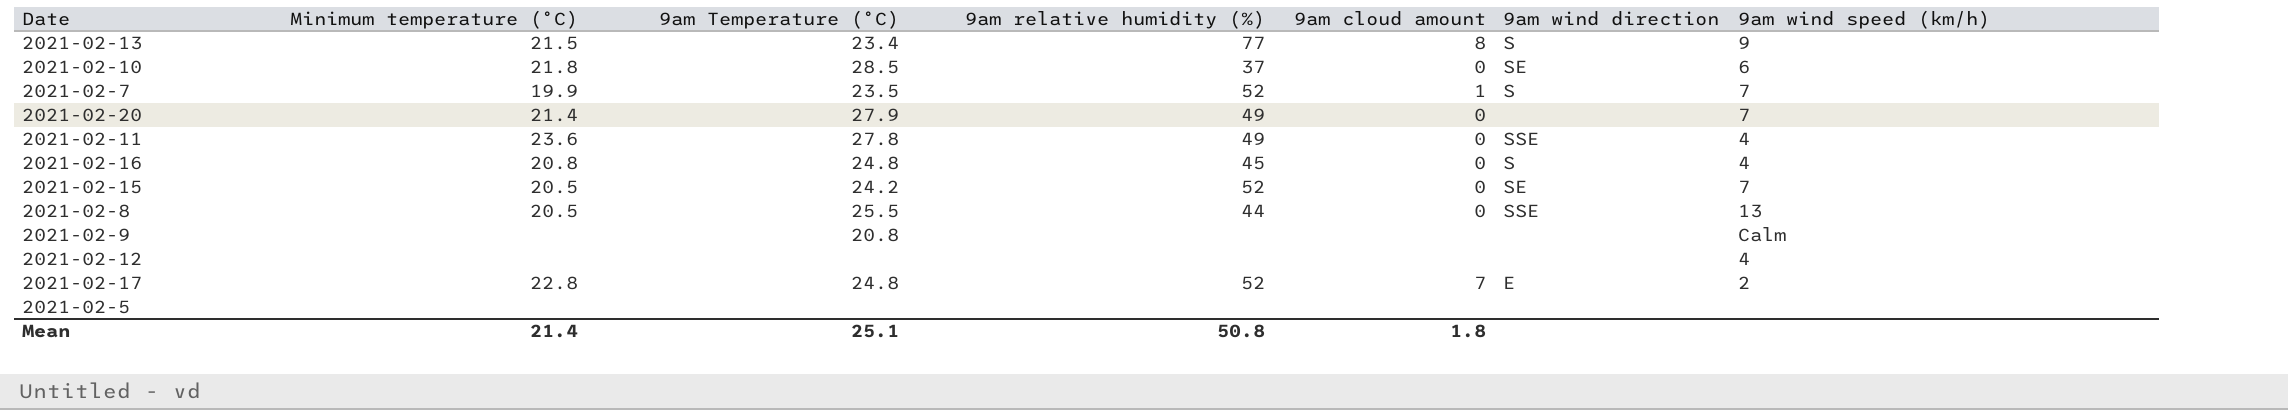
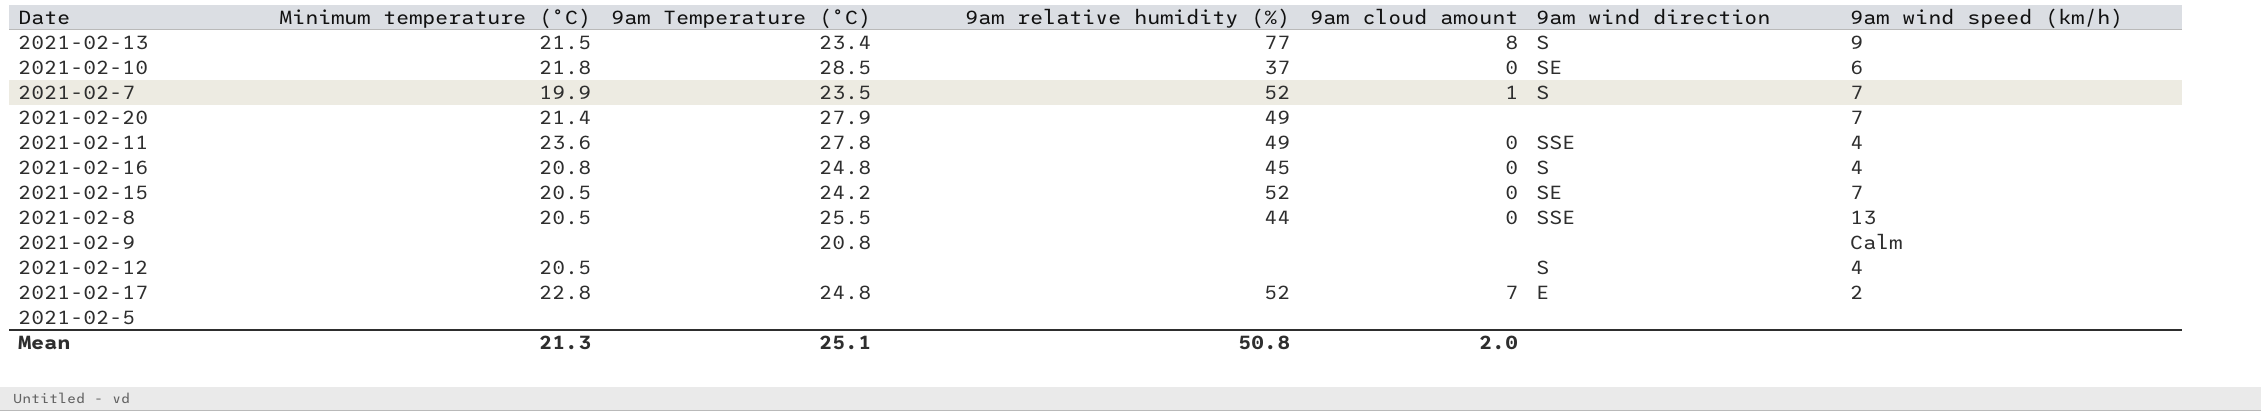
2021-02-20 | 9am cloud amount: 0 -> none
2021-02-12 | Minimum temperature (°C): none -> 20.5
2021-02-12 | 9am wind direction: none -> S
Mean | Minimum temperature (°C): 21.4 -> 21.3
Mean | 9am cloud amount: 1.8 -> 2.0

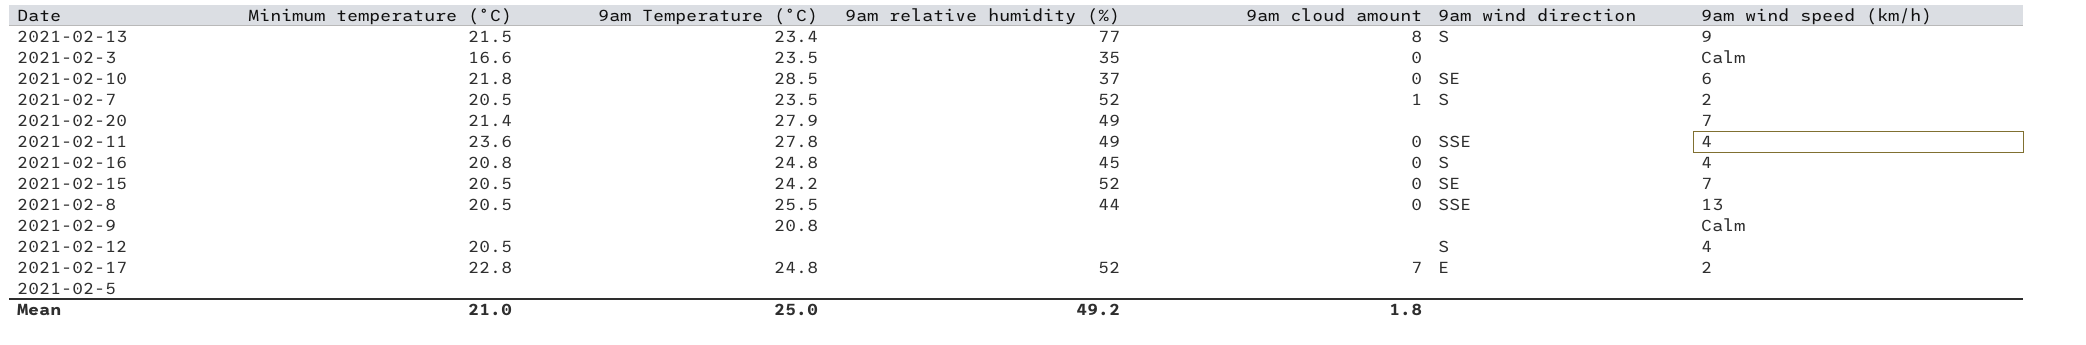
row 2021-02-3: none -> 16.6 | 23.5 | 35 | 0 | none | Calm
2021-02-7 | Minimum temperature (°C): 19.9 -> 20.5
2021-02-7 | 9am wind speed (km/h): 7 -> 2
Mean | Minimum temperature (°C): 21.3 -> 21.0
Mean | 9am Temperature (°C): 25.1 -> 25.0
Mean | 9am relative humidity (%): 50.8 -> 49.2
Mean | 9am cloud amount: 2.0 -> 1.8

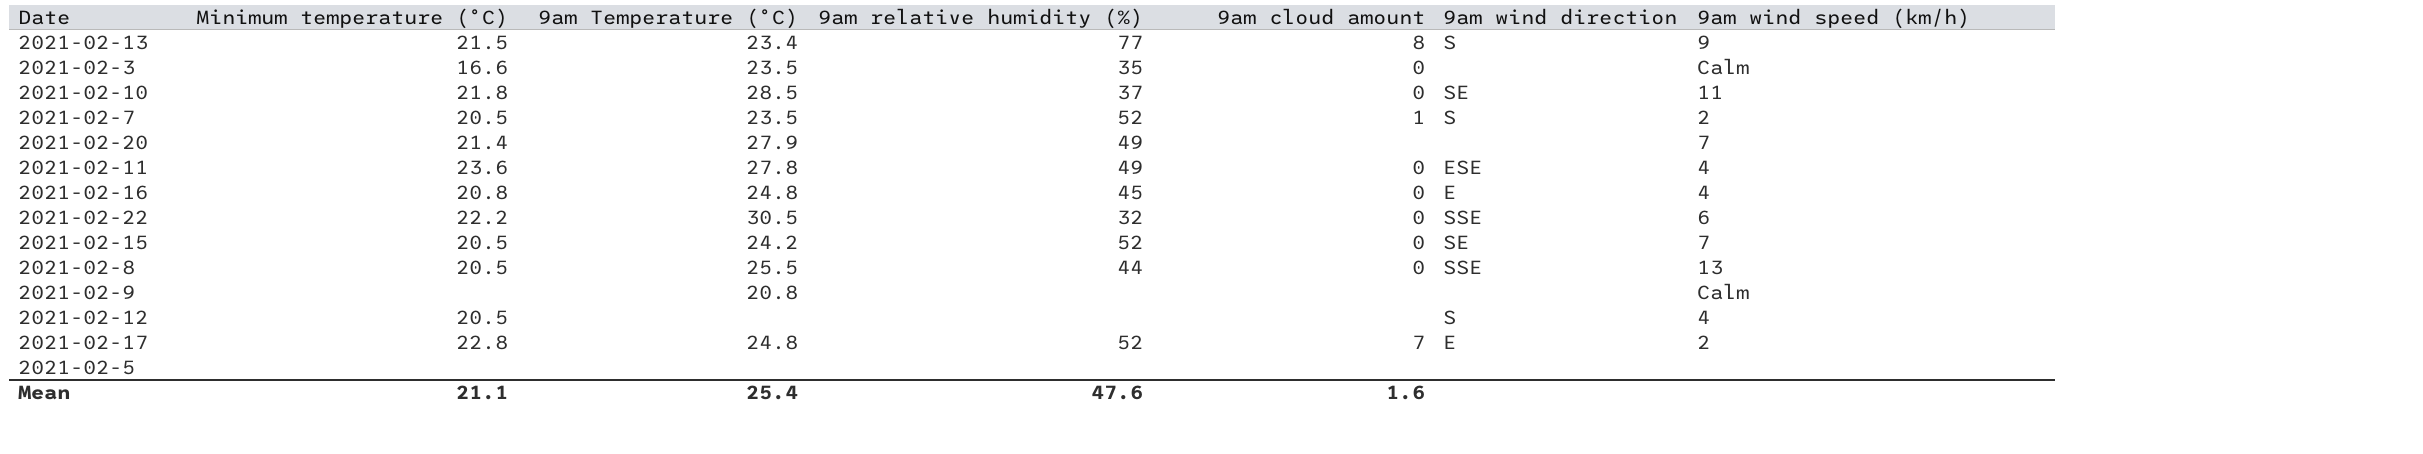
2021-02-10 | 9am wind speed (km/h): 6 -> 11
2021-02-11 | 9am wind direction: SSE -> ESE
2021-02-16 | 9am wind direction: S -> E
row 2021-02-22: none -> 22.2 | 30.5 | 32 | 0 | SSE | 6
Mean | Minimum temperature (°C): 21.0 -> 21.1
Mean | 9am Temperature (°C): 25.0 -> 25.4
Mean | 9am relative humidity (%): 49.2 -> 47.6
Mean | 9am cloud amount: 1.8 -> 1.6

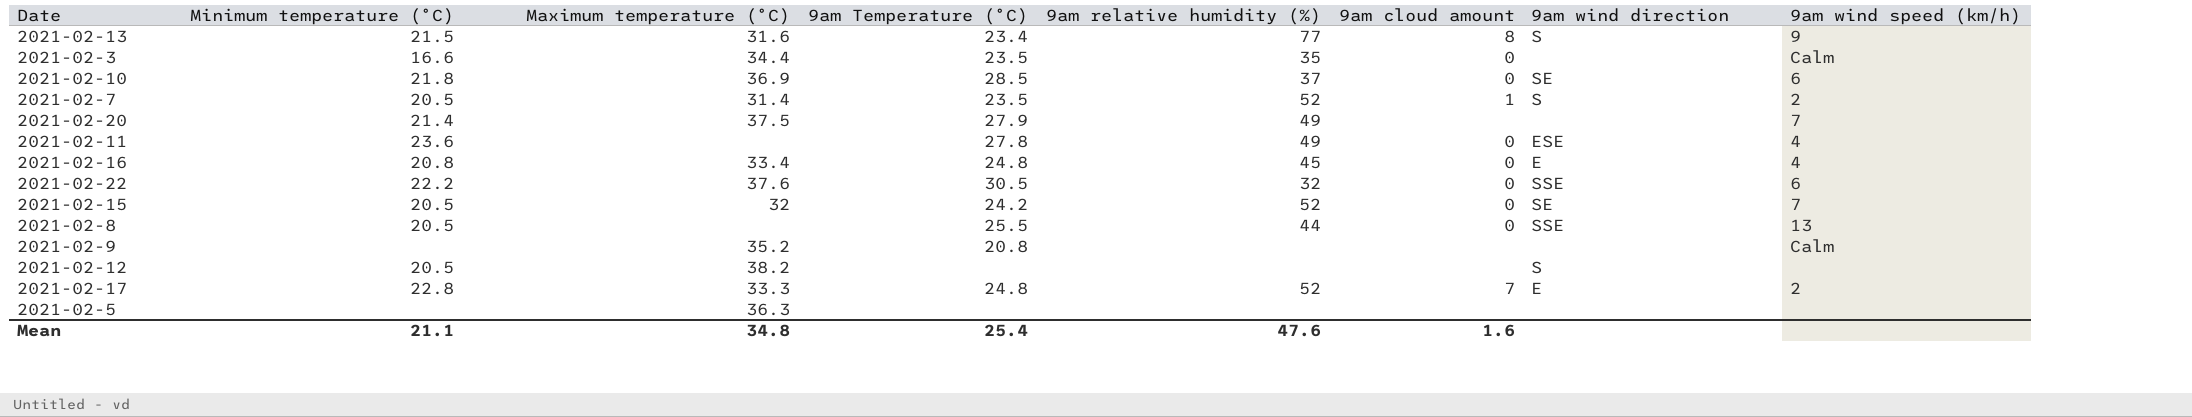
column Maximum temperature (°C) | position: none -> 3
2021-02-10 | 9am wind speed (km/h): 11 -> 6
2021-02-12 | 9am wind speed (km/h): 4 -> none

